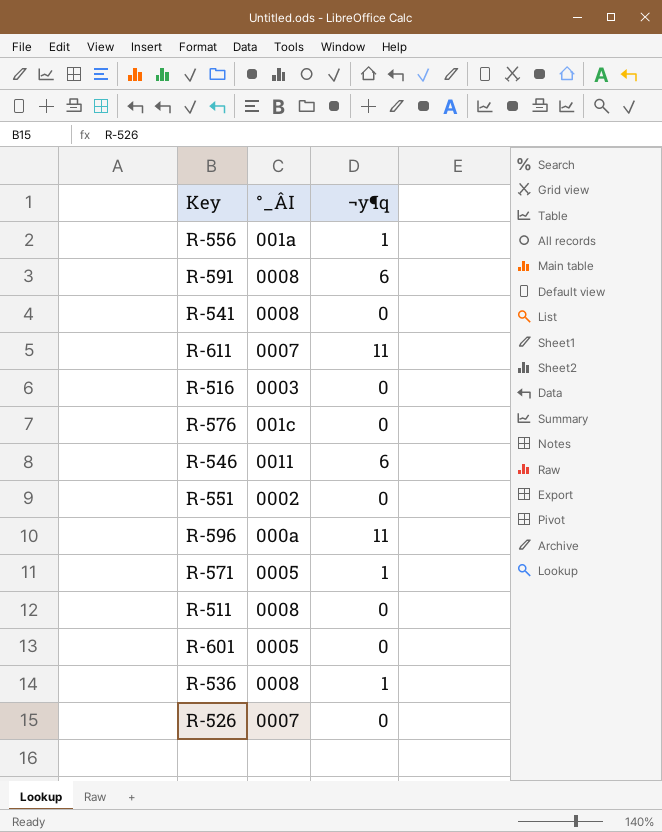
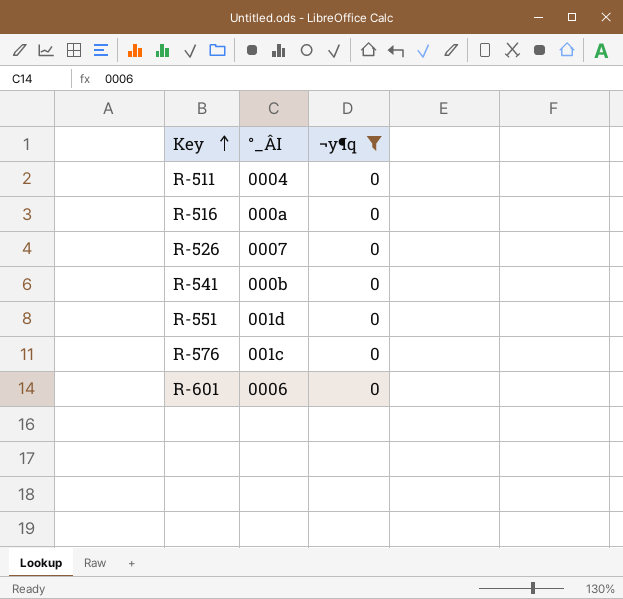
filter: none -> ¬y¶q = 0
row order: none -> Key ascending
R-511 | °_ÂI: 0008 -> 0004
R-516 | °_ÂI: 0003 -> 000a
R-541 | °_ÂI: 0008 -> 000b
R-551 | °_ÂI: 0002 -> 001d
R-601 | °_ÂI: 0005 -> 0006

